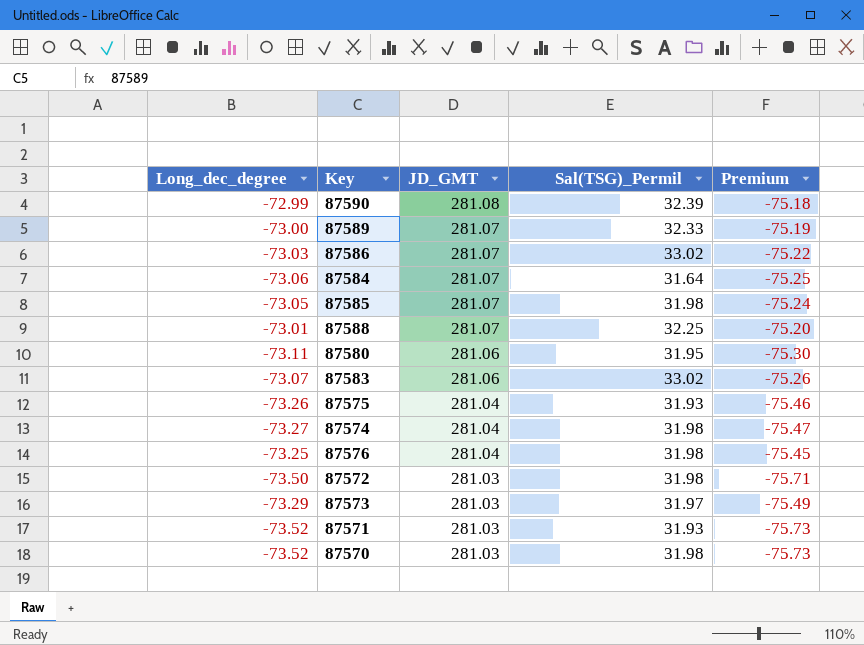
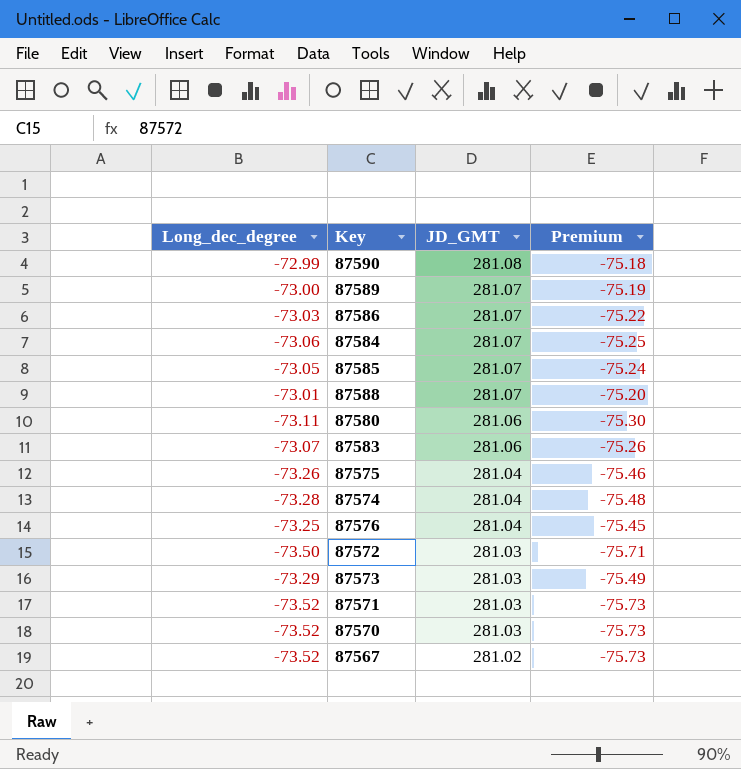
column Sal(TSG)_Permil | position: 4 -> none
87574 | Long_dec_degree: -73.27 -> -73.28
87574 | Premium: -75.47 -> -75.48
row 87567: none -> -73.52 | 281.02 | -75.73

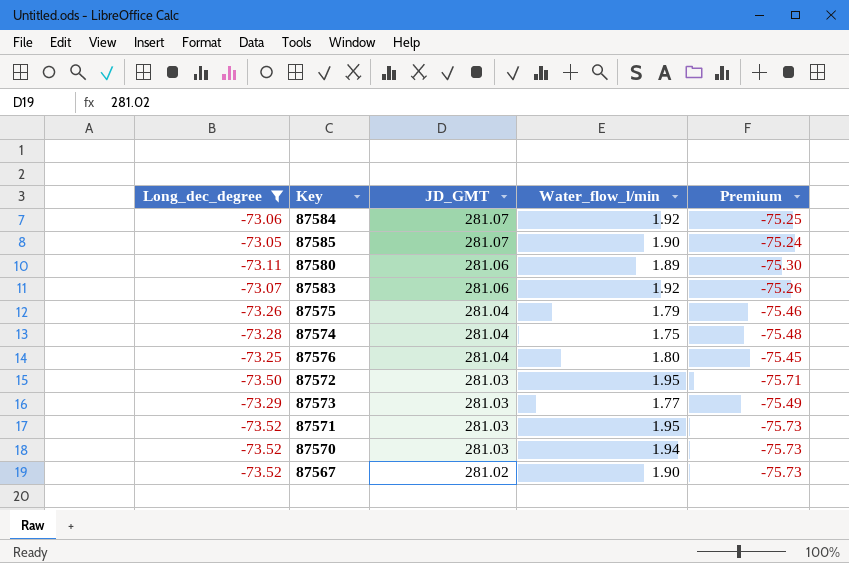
filter: none -> Long_dec_degree <= -73.05
column Water_flow_l/min | position: none -> 4

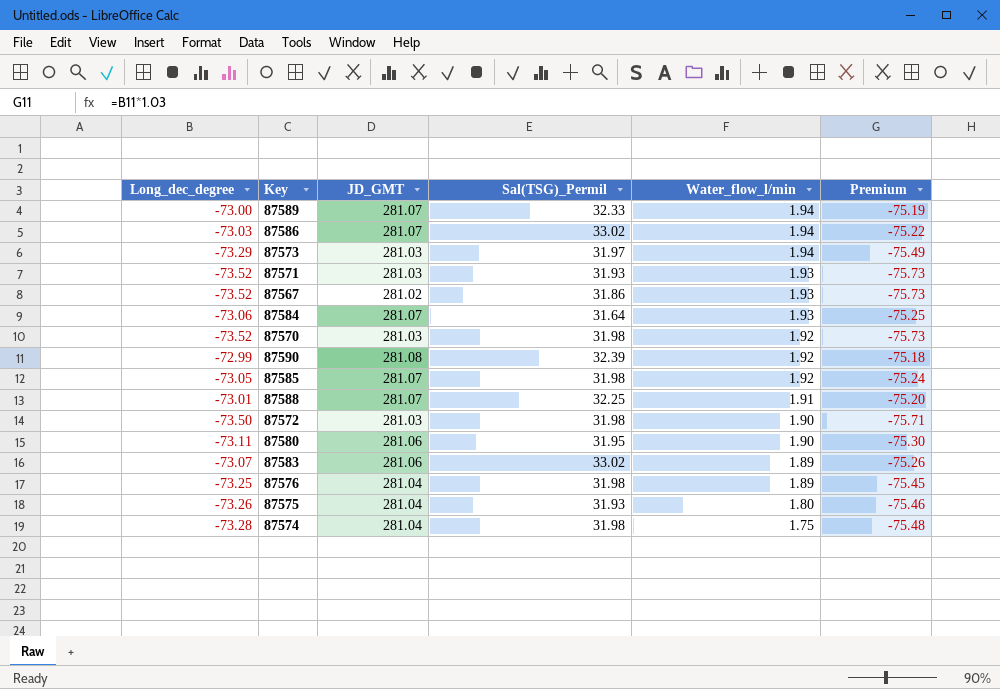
filter: Long_dec_degree <= -73.05 -> none
row order: JD_GMT descending -> Water_flow_l/min descending
column Sal(TSG)_Permil | position: none -> 4
87573 | Water_flow_l/min: 1.77 -> 1.94
87571 | Water_flow_l/min: 1.95 -> 1.93
87567 | Water_flow_l/min: 1.90 -> 1.93
87584 | Water_flow_l/min: 1.92 -> 1.93
87570 | Water_flow_l/min: 1.94 -> 1.92
87585 | Water_flow_l/min: 1.90 -> 1.92
87572 | Water_flow_l/min: 1.95 -> 1.90
87580 | Water_flow_l/min: 1.89 -> 1.90
87583 | Water_flow_l/min: 1.92 -> 1.89
87576 | Water_flow_l/min: 1.80 -> 1.89
87575 | Water_flow_l/min: 1.79 -> 1.80

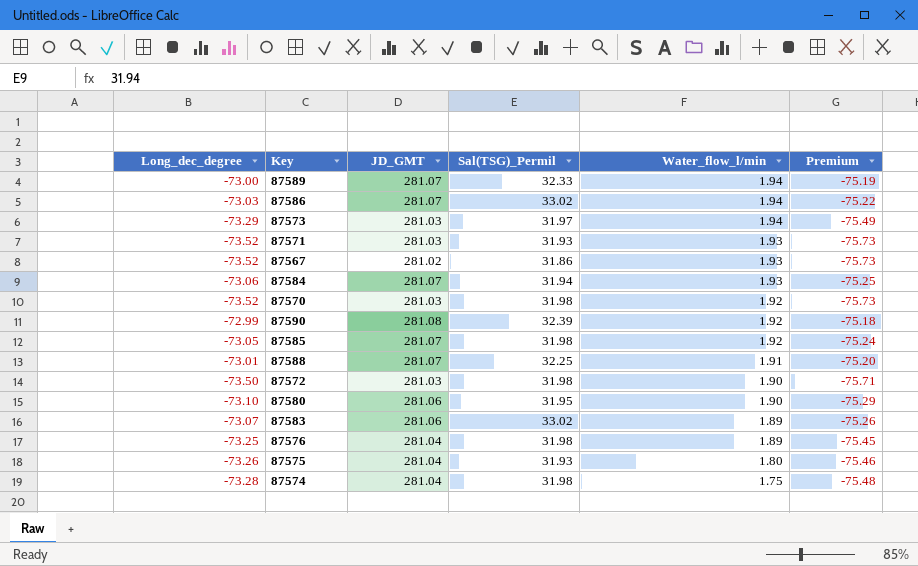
87584 | Sal(TSG)_Permil: 31.64 -> 31.94
87580 | Long_dec_degree: -73.11 -> -73.10
87580 | Premium: -75.30 -> -75.29

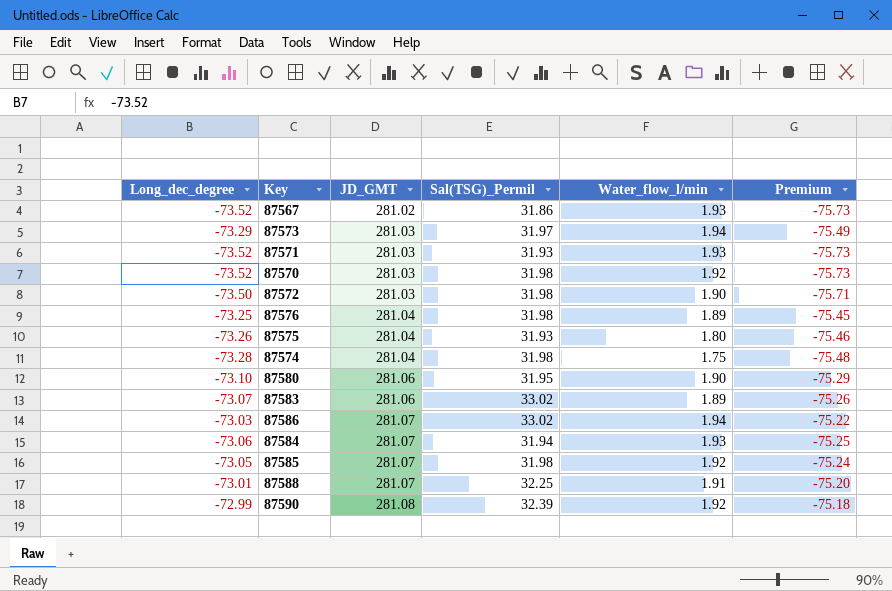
row order: Water_flow_l/min descending -> JD_GMT ascending
row 87589: -73.00 | 281.07 | 32.33 | 1.94 | -75.19 -> none

